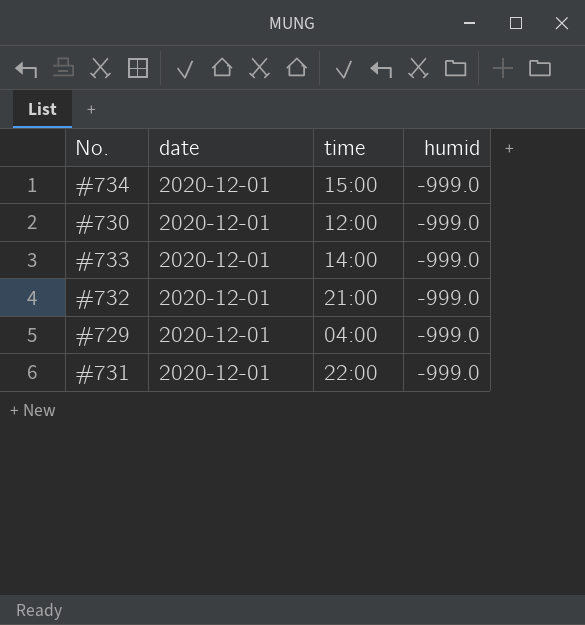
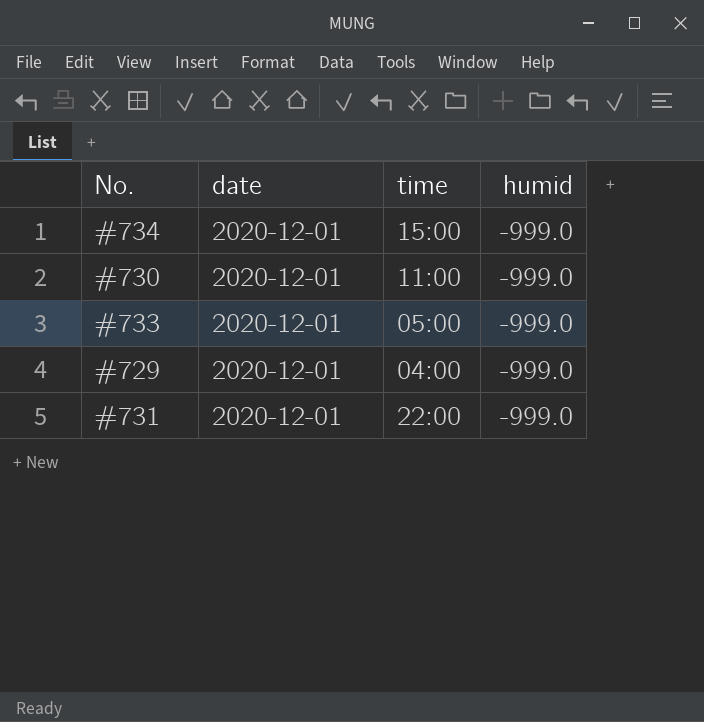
row #732: 2020-12-01 | 21:00 | -999.0 -> none
#730 | time: 12:00 -> 11:00
#733 | time: 14:00 -> 05:00

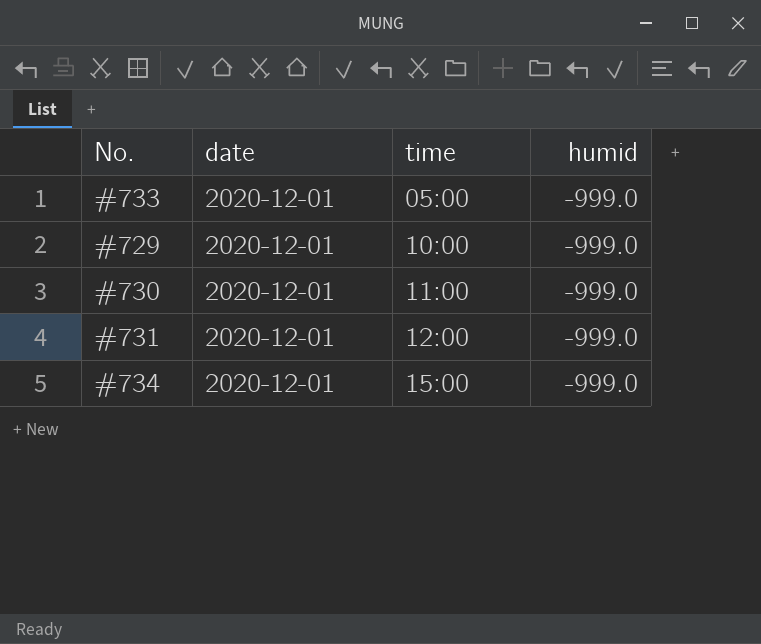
row order: none -> time ascending
#729 | time: 04:00 -> 10:00
#731 | time: 22:00 -> 12:00

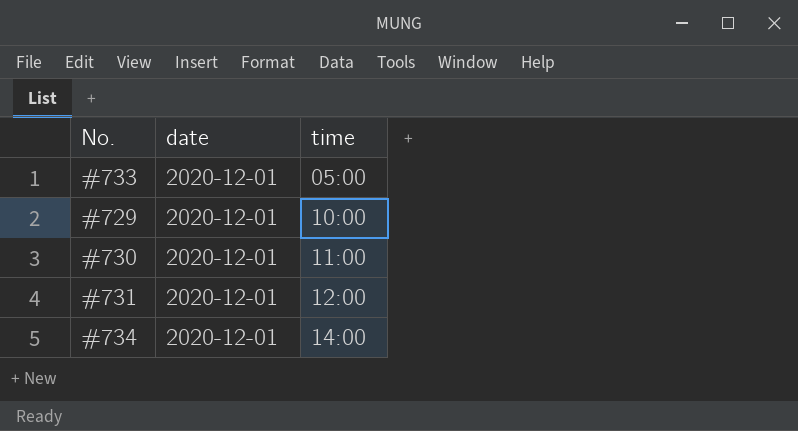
column humid | position: 4 -> none
#734 | time: 15:00 -> 14:00

